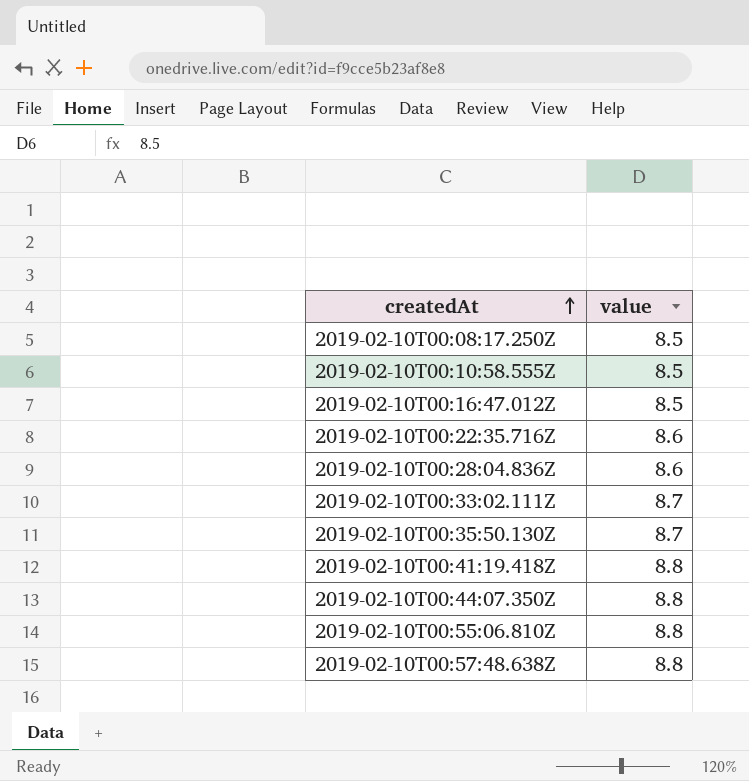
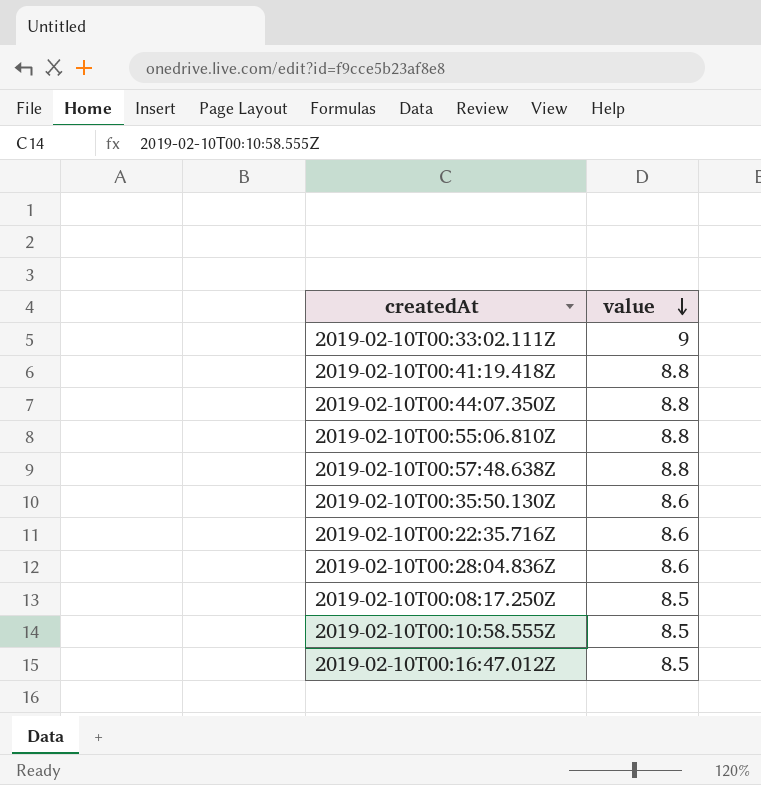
row order: createdAt ascending -> value descending
2019-02-10T00:33:02.111Z | value: 8.7 -> 9
2019-02-10T00:35:50.130Z | value: 8.7 -> 8.6

